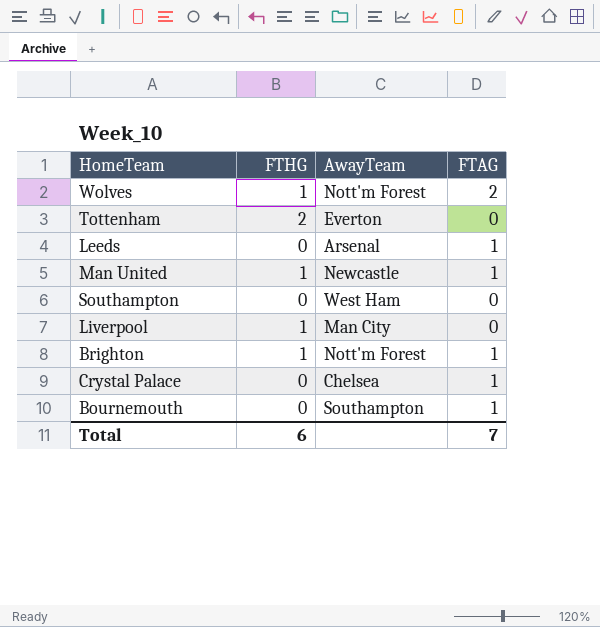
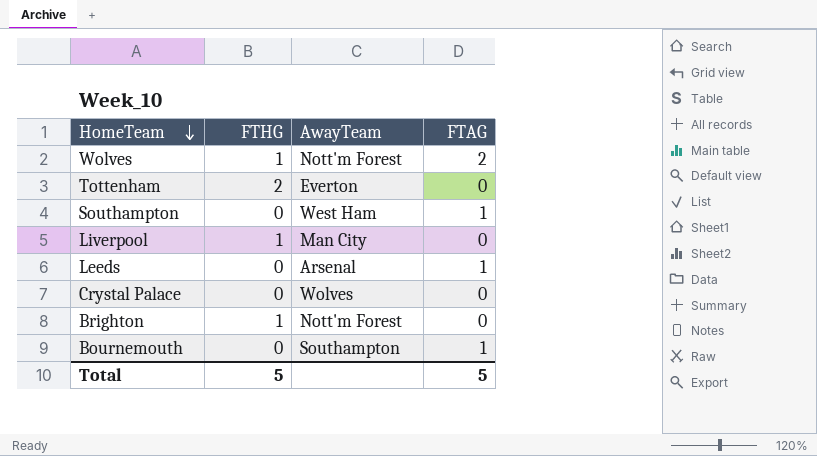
row order: none -> HomeTeam descending
row Man United: 1 | Newcastle | 1 -> none
Southampton | FTAG: 0 -> 1
Crystal Palace | AwayTeam: Chelsea -> Wolves
Crystal Palace | FTAG: 1 -> 0
Brighton | FTAG: 1 -> 0
Total | FTHG: 6 -> 5
Total | FTAG: 7 -> 5

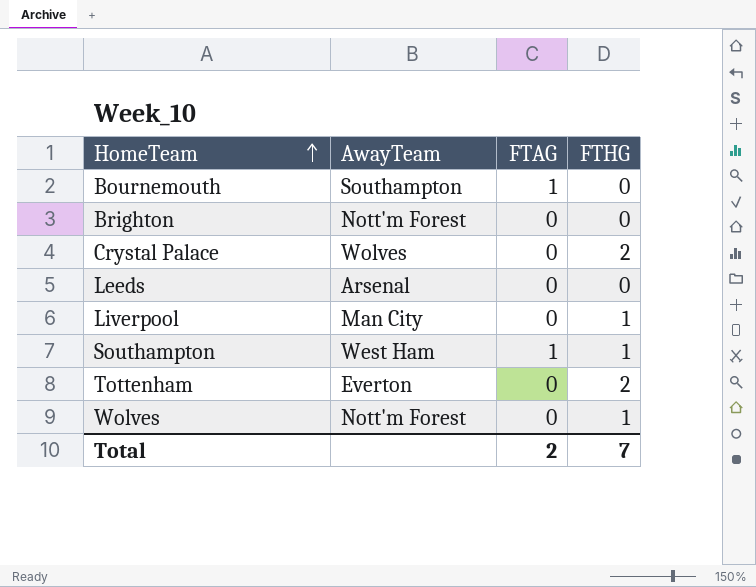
row order: HomeTeam descending -> HomeTeam ascending
column FTHG | position: 2 -> 4
Brighton | FTHG: 1 -> 0
Crystal Palace | FTHG: 0 -> 2
Leeds | FTAG: 1 -> 0
Southampton | FTHG: 0 -> 1
Wolves | FTAG: 2 -> 0
Total | FTAG: 5 -> 2
Total | FTHG: 5 -> 7

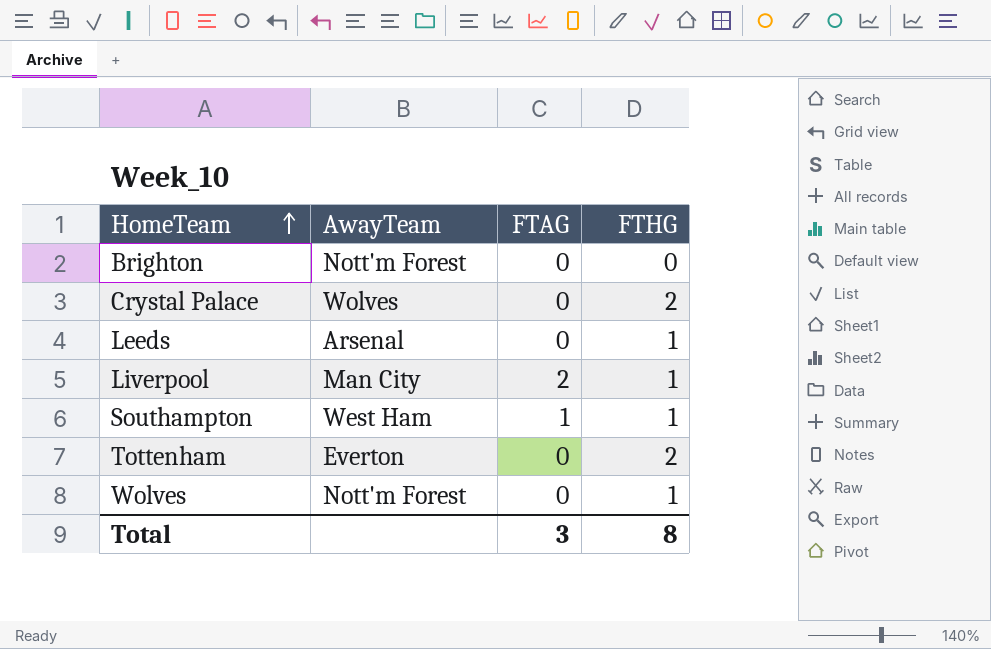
row Bournemouth: Southampton | 1 | 0 -> none
Leeds | FTHG: 0 -> 1
Liverpool | FTAG: 0 -> 2
Total | FTAG: 2 -> 3
Total | FTHG: 7 -> 8

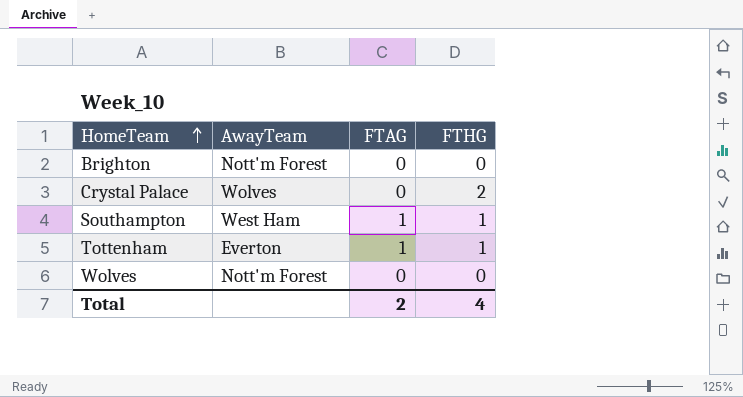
row Leeds: Arsenal | 0 | 1 -> none
row Liverpool: Man City | 2 | 1 -> none
Tottenham | FTAG: 0 -> 1
Tottenham | FTHG: 2 -> 1
Wolves | FTHG: 1 -> 0
Total | FTAG: 3 -> 2
Total | FTHG: 8 -> 4

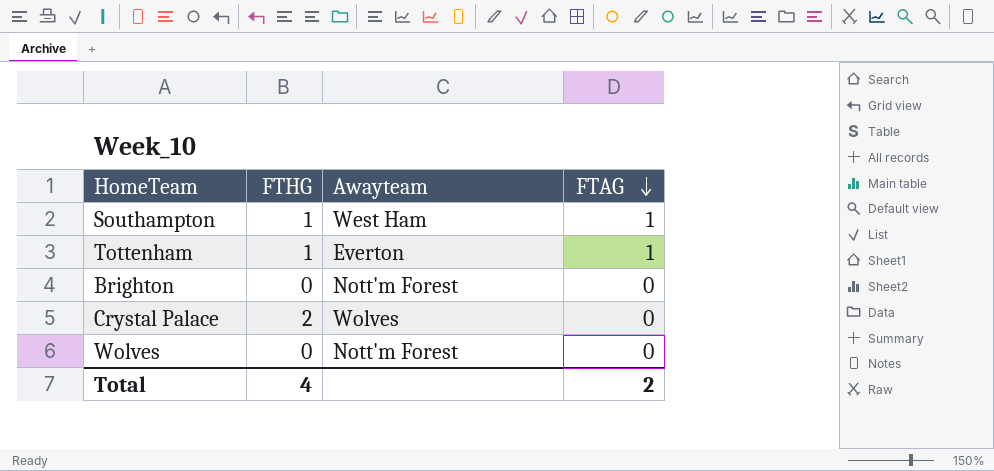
row order: HomeTeam ascending -> FTAG descending
column FTHG | position: 4 -> 2
column name: AwayTeam -> Awayteam

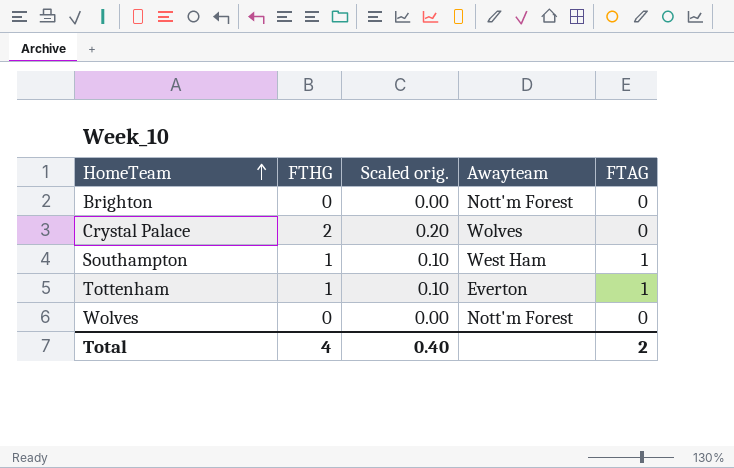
row order: FTAG descending -> HomeTeam ascending
column Scaled orig. | formula: none -> [FTHG] * 0.1

